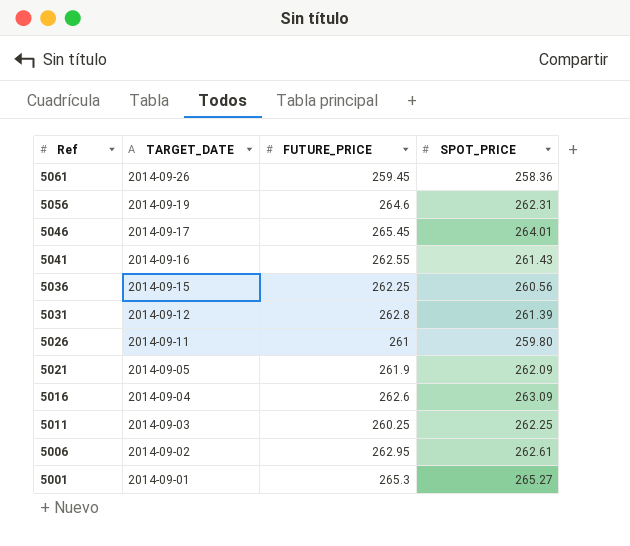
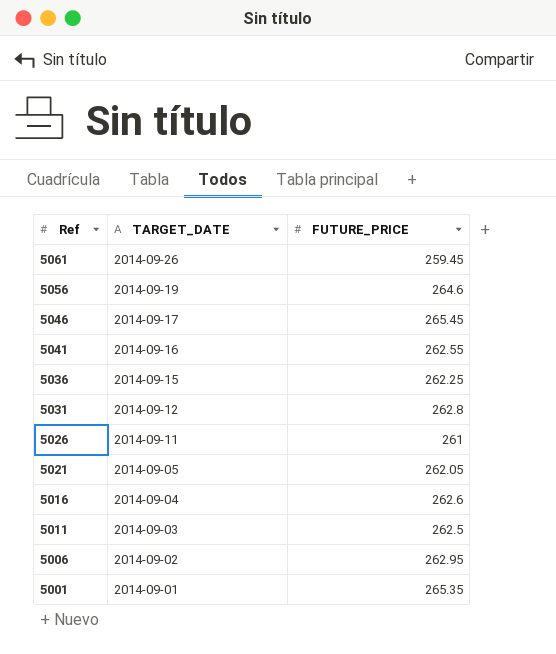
column SPOT_PRICE | position: 4 -> none
5021 | FUTURE_PRICE: 261.9 -> 262.05
5011 | FUTURE_PRICE: 260.25 -> 262.5
5001 | FUTURE_PRICE: 265.3 -> 265.35

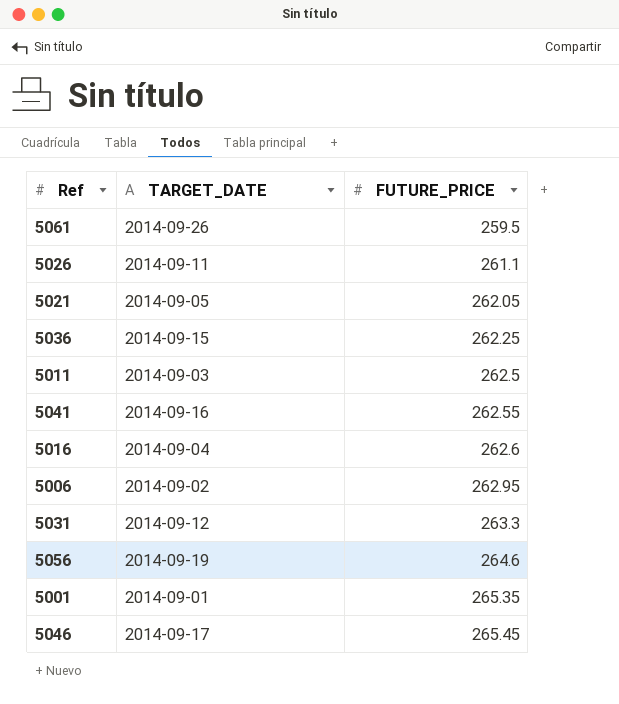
row order: Ref descending -> FUTURE_PRICE ascending
5061 | FUTURE_PRICE: 259.45 -> 259.5
5026 | FUTURE_PRICE: 261 -> 261.1
5031 | FUTURE_PRICE: 262.8 -> 263.3

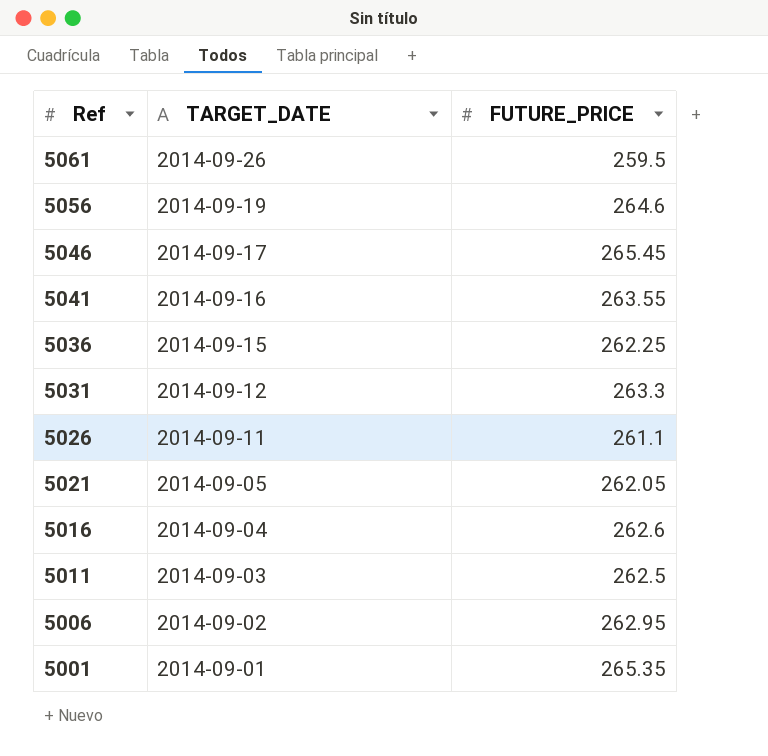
row order: FUTURE_PRICE ascending -> Ref descending
5041 | FUTURE_PRICE: 262.55 -> 263.55

